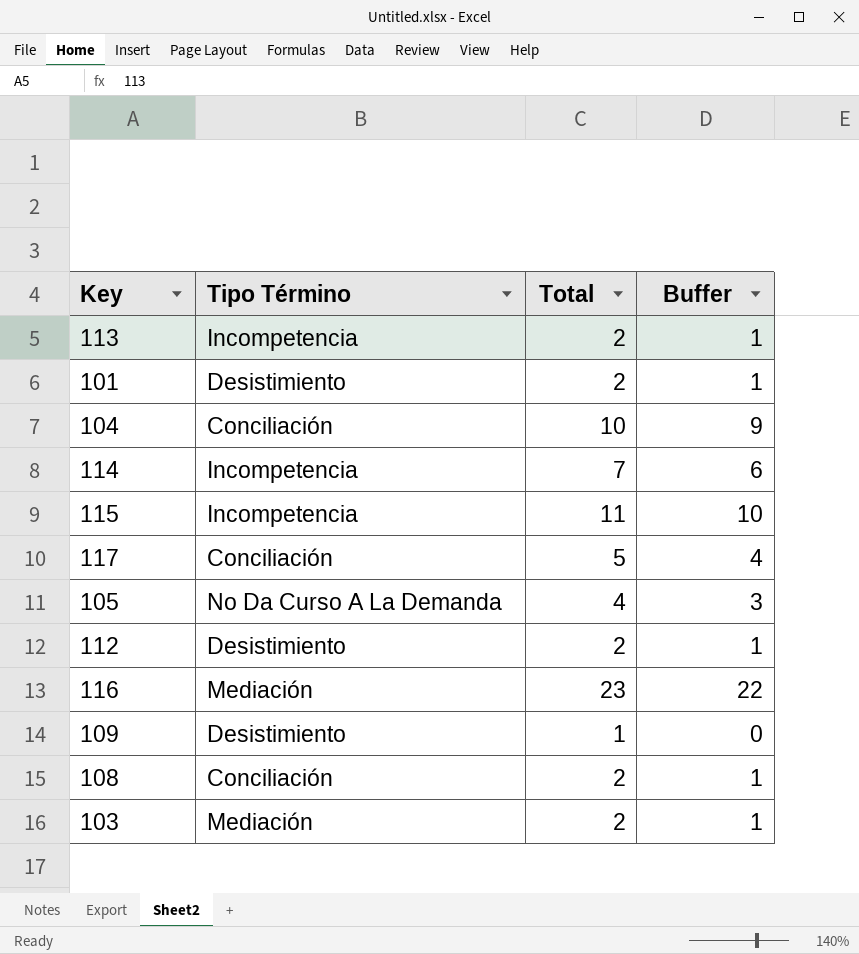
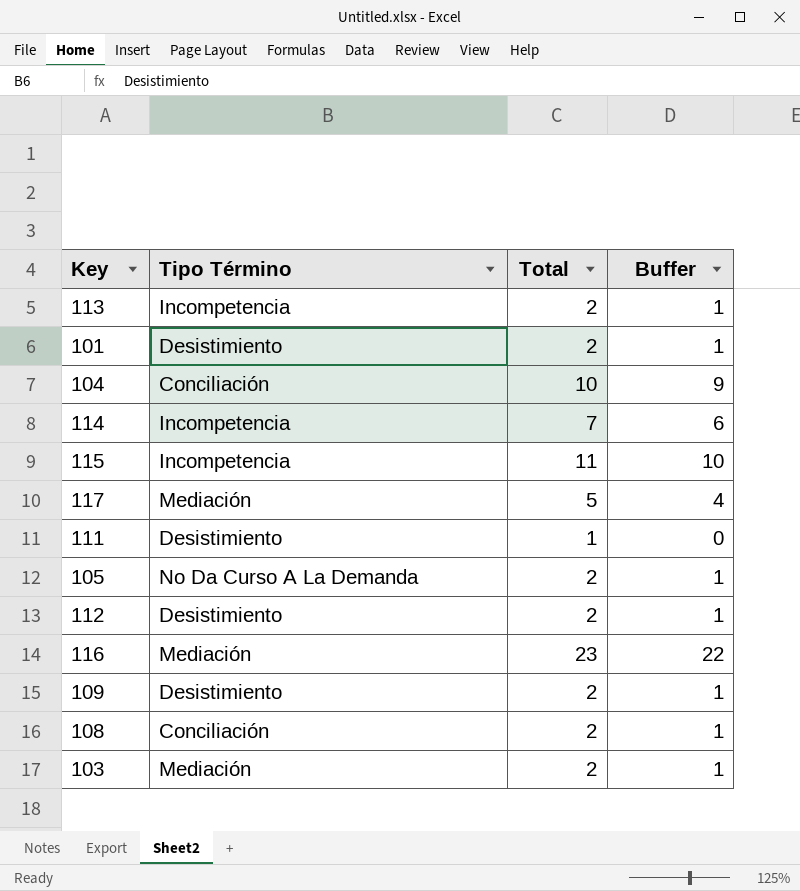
117 | Tipo Término: Conciliación -> Mediación
row 111: none -> Desistimiento | 1 | 0
105 | Total: 4 -> 2
105 | Buffer: 3 -> 1
109 | Total: 1 -> 2
109 | Buffer: 0 -> 1

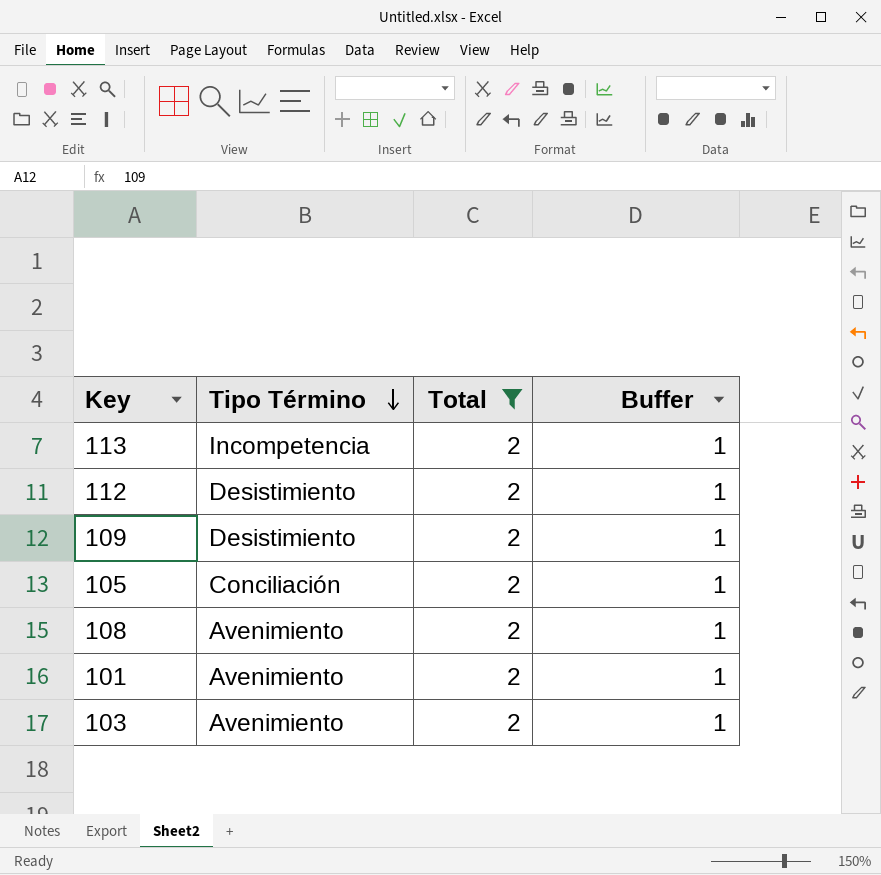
filter: none -> Total = 2
row order: none -> Tipo Término descending
105 | Tipo Término: No Da Curso A La Demanda -> Conciliación
108 | Tipo Término: Conciliación -> Avenimiento
101 | Tipo Término: Desistimiento -> Avenimiento
103 | Tipo Término: Mediación -> Avenimiento

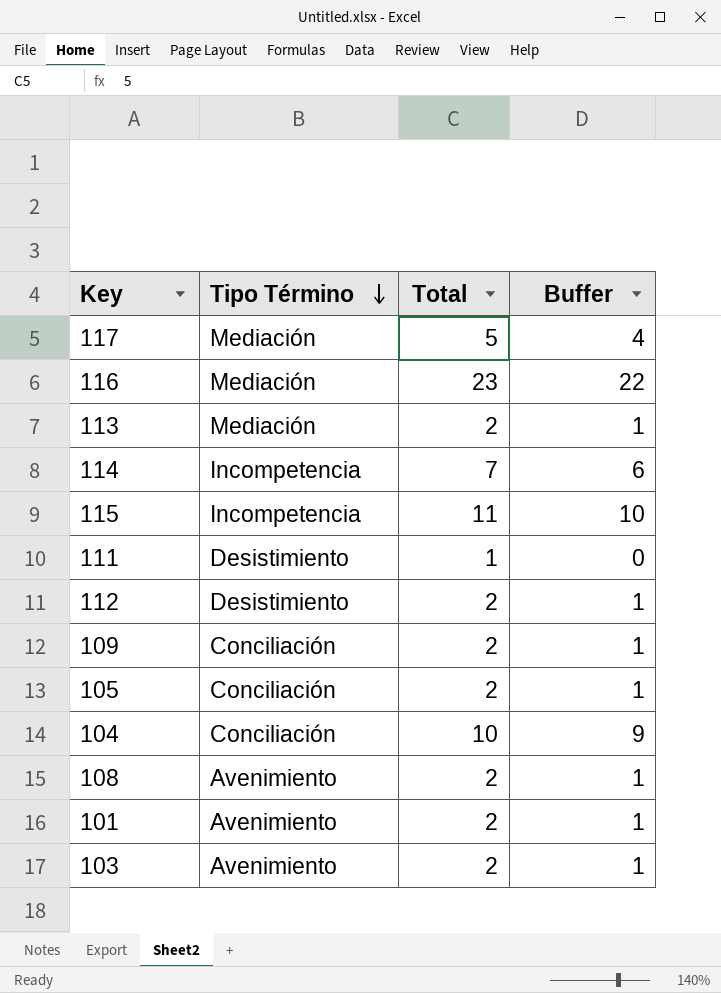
filter: Total = 2 -> none
113 | Tipo Término: Incompetencia -> Mediación
109 | Tipo Término: Desistimiento -> Conciliación

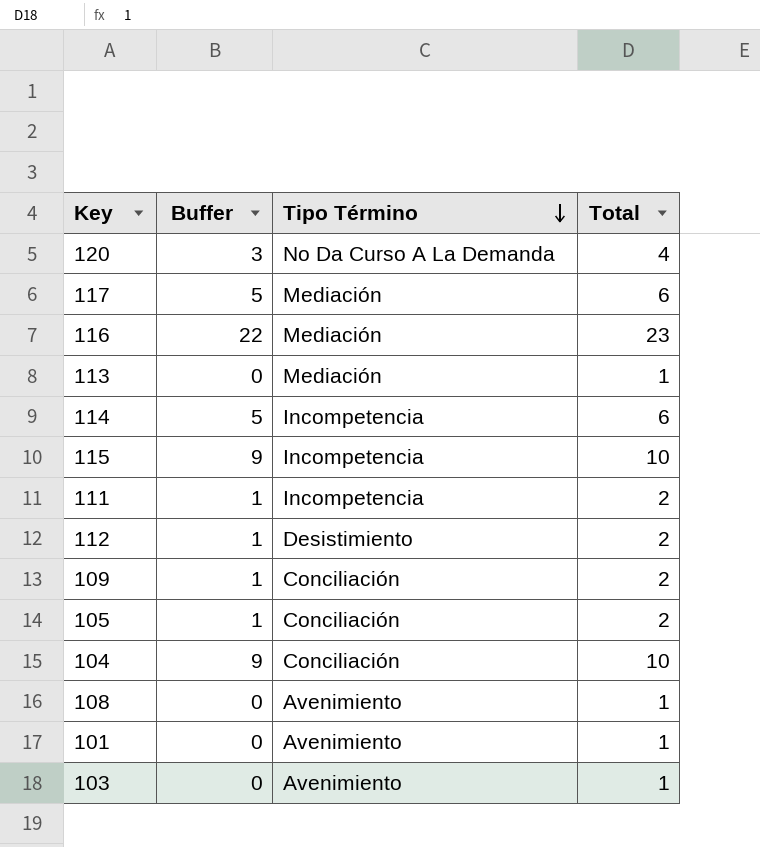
column Buffer | position: 4 -> 2
row 120: none -> 3 | No Da Curso A La Demanda | 4
117 | Buffer: 4 -> 5
117 | Total: 5 -> 6
113 | Buffer: 1 -> 0
113 | Total: 2 -> 1
114 | Buffer: 6 -> 5
114 | Total: 7 -> 6
115 | Buffer: 10 -> 9
115 | Total: 11 -> 10
111 | Buffer: 0 -> 1
111 | Tipo Término: Desistimiento -> Incompetencia
111 | Total: 1 -> 2
108 | Buffer: 1 -> 0
108 | Total: 2 -> 1
101 | Buffer: 1 -> 0
101 | Total: 2 -> 1
103 | Buffer: 1 -> 0
103 | Total: 2 -> 1

